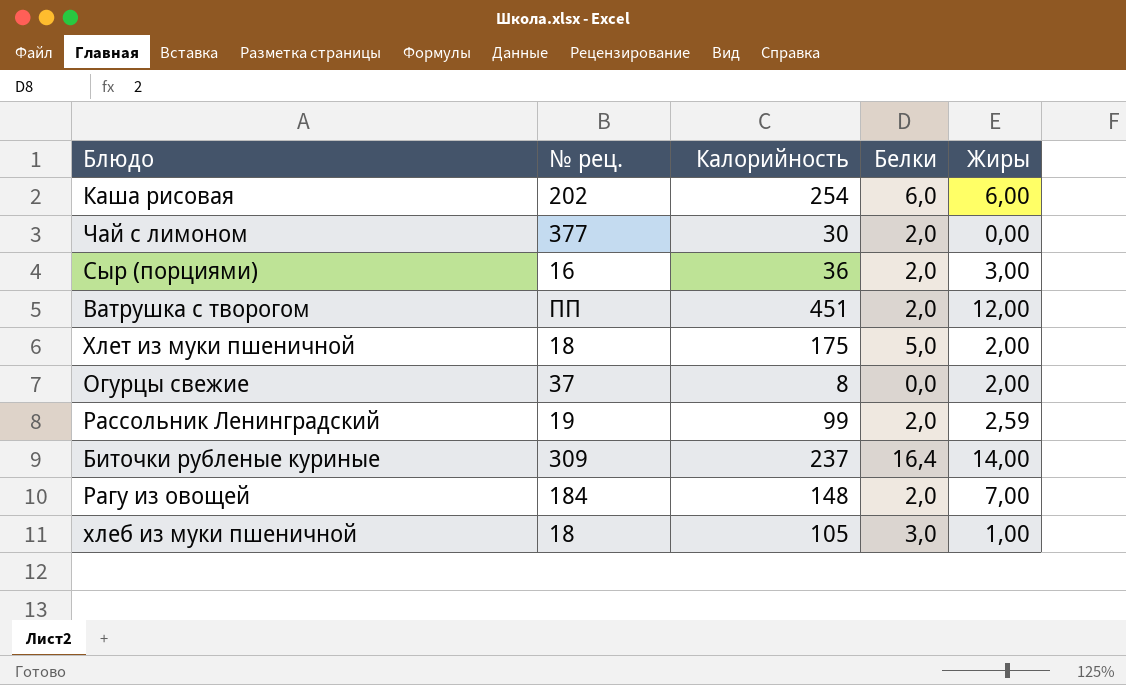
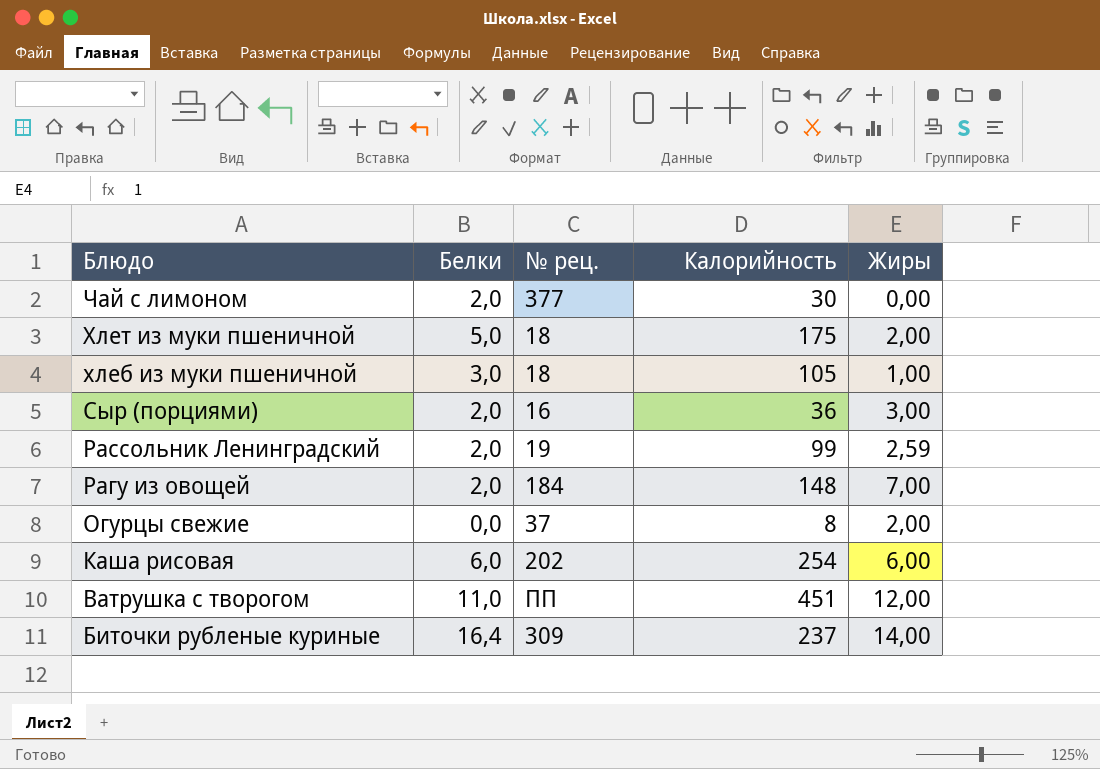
row order: none -> Блюдо descending
column Белки | position: 4 -> 2
Ватрушка с творогом | Белки: 2,0 -> 11,0

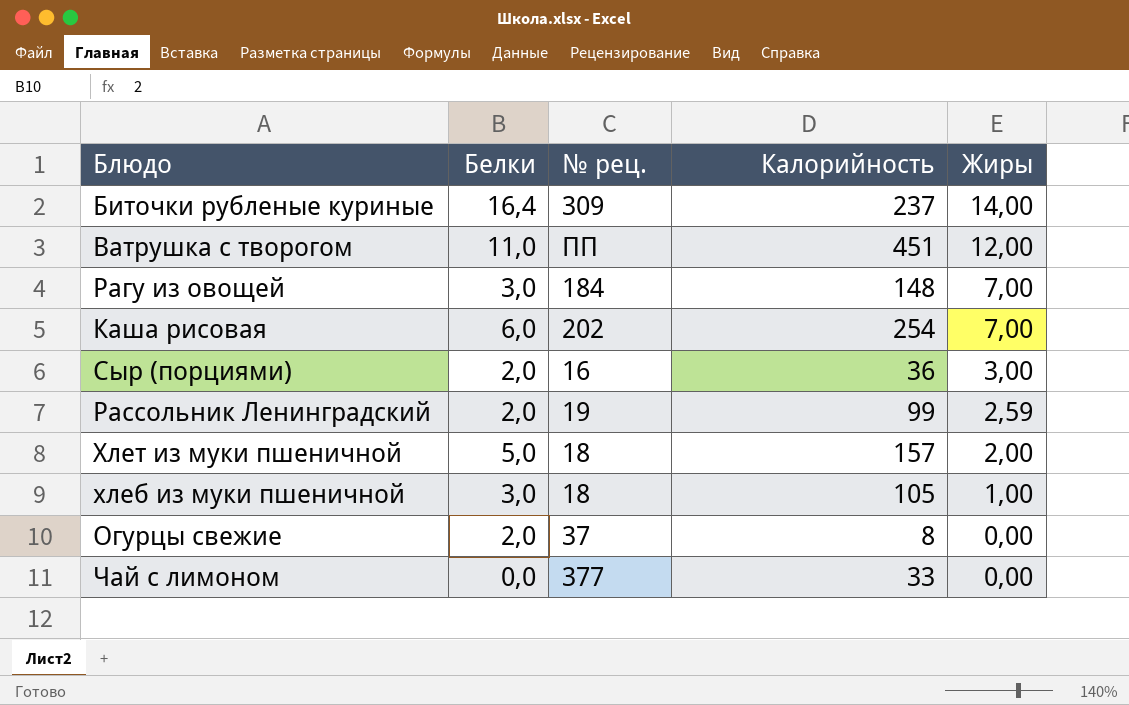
row order: Блюдо descending -> Жиры descending
Рагу из овощей | Белки: 2,0 -> 3,0
Каша рисовая | Жиры: 6,00 -> 7,00
Хлет из муки пшеничной | Калорийность: 175 -> 157
Огурцы свежие | Белки: 0,0 -> 2,0
Огурцы свежие | Жиры: 2,00 -> 0,00
Чай с лимоном | Белки: 2,0 -> 0,0
Чай с лимоном | Калорийность: 30 -> 33

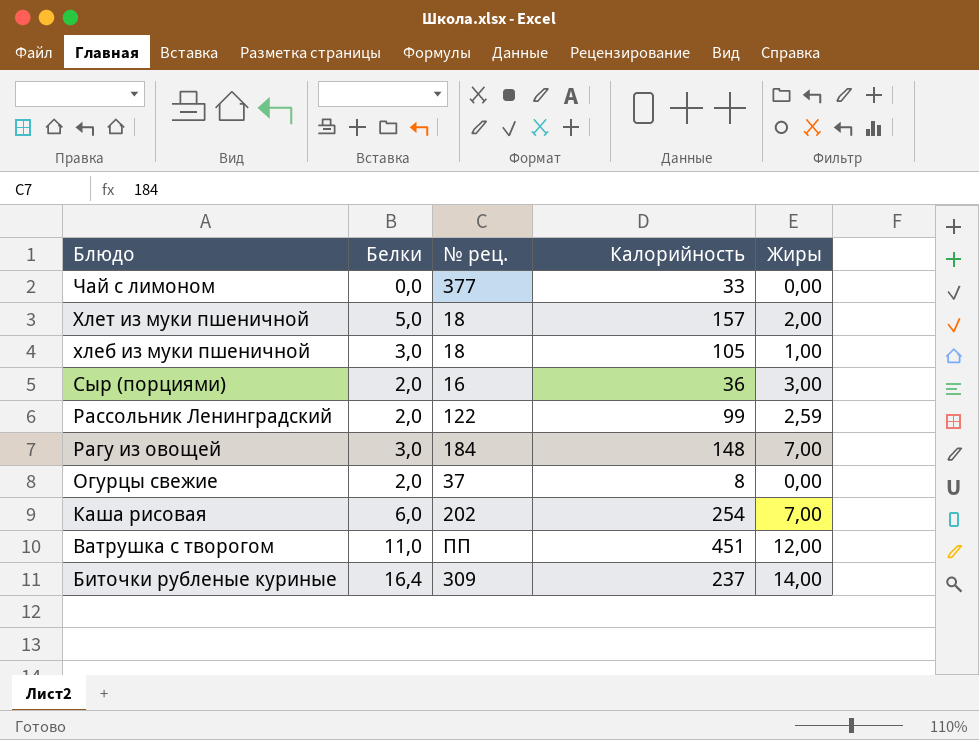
row order: Жиры descending -> Блюдо descending
Рассольник Ленинградский | № рец.: 19 -> 122

